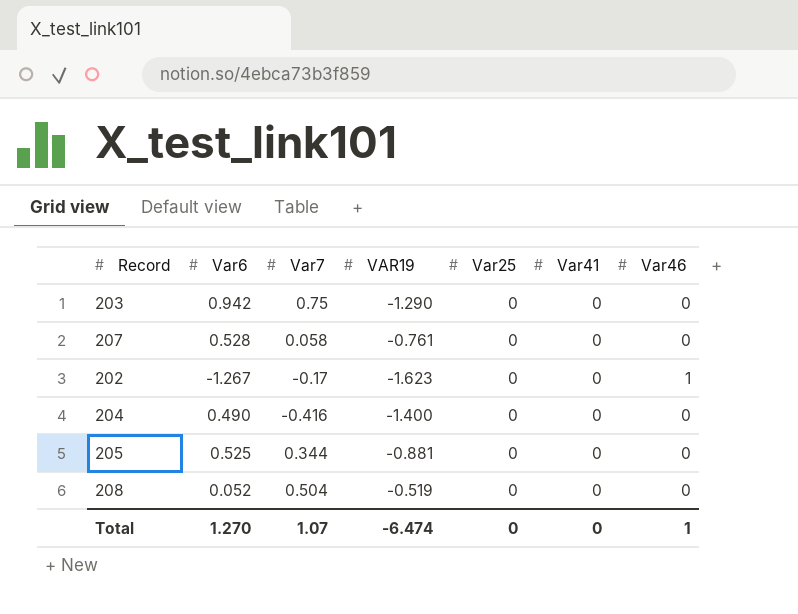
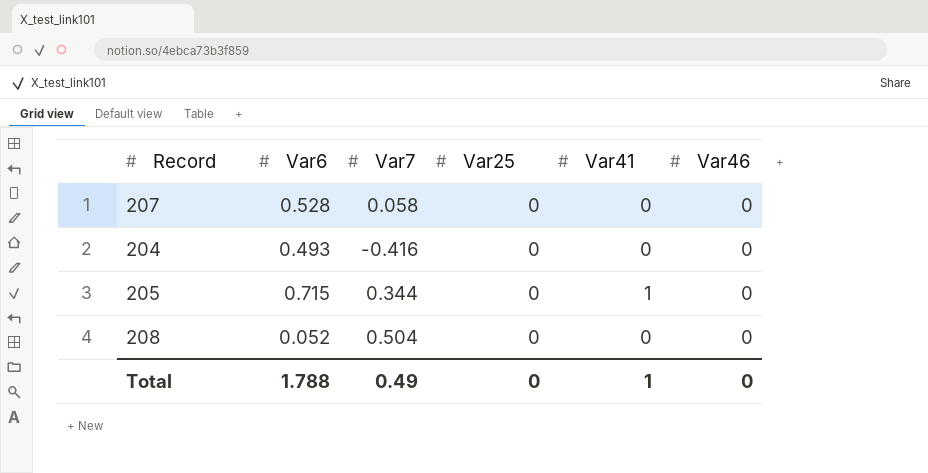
column VAR19 | position: 4 -> none
row 203: 0.942 | 0.75 | -1.290 | 0 | 0 | 0 -> none
row 202: -1.267 | -0.17 | -1.623 | 0 | 0 | 1 -> none
204 | Var6: 0.490 -> 0.493
205 | Var6: 0.525 -> 0.715
205 | Var41: 0 -> 1
Total | Var6: 1.270 -> 1.788
Total | Var7: 1.07 -> 0.49
Total | Var41: 0 -> 1
Total | Var46: 1 -> 0

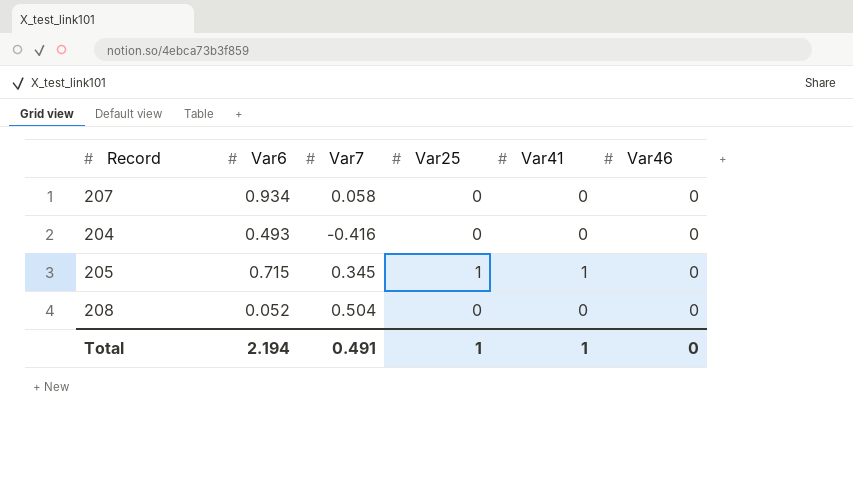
207 | Var6: 0.528 -> 0.934
205 | Var7: 0.344 -> 0.345
205 | Var25: 0 -> 1
Total | Var6: 1.788 -> 2.194
Total | Var7: 0.49 -> 0.491
Total | Var25: 0 -> 1

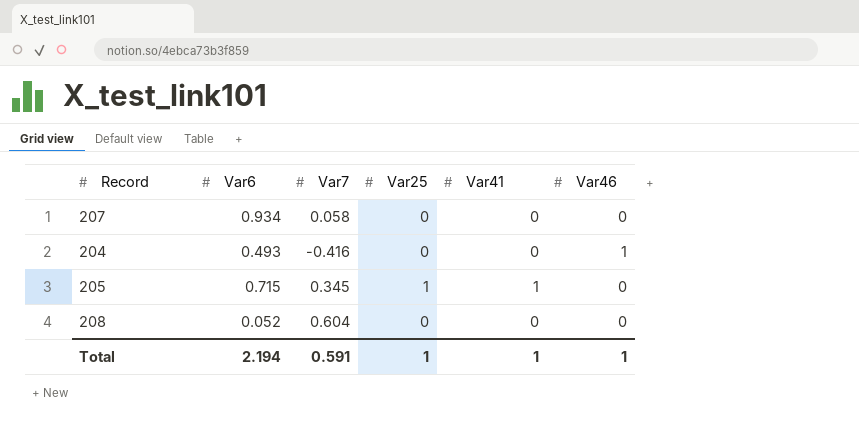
204 | Var46: 0 -> 1
208 | Var7: 0.504 -> 0.604
Total | Var7: 0.491 -> 0.591
Total | Var46: 0 -> 1

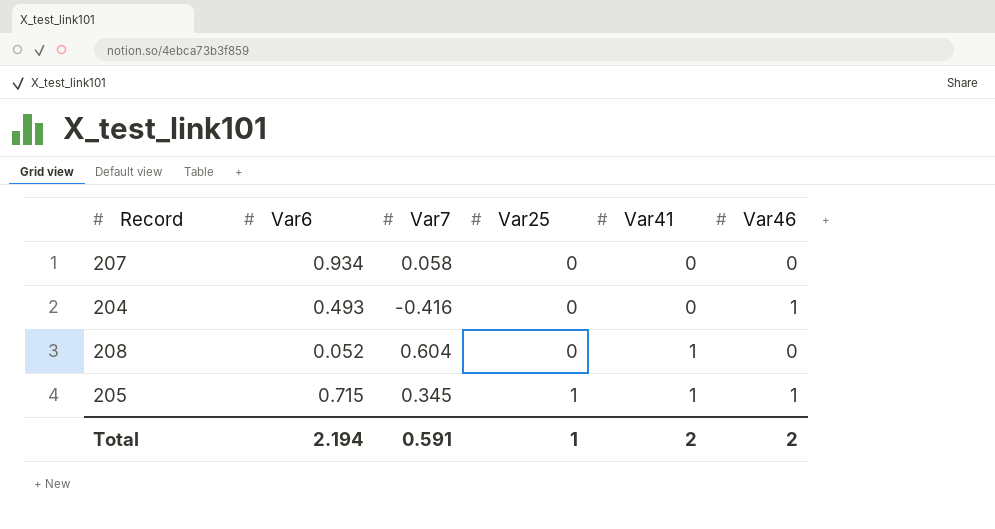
row order: none -> Var25 ascending
208 | Var41: 0 -> 1
205 | Var46: 0 -> 1
Total | Var41: 1 -> 2
Total | Var46: 1 -> 2

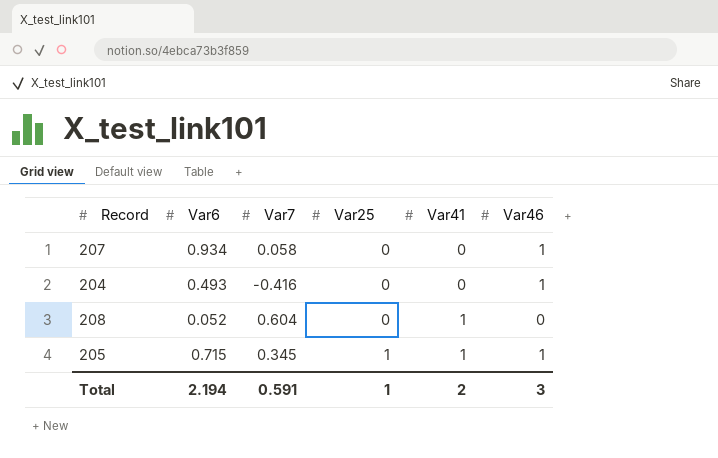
207 | Var46: 0 -> 1
Total | Var46: 2 -> 3

